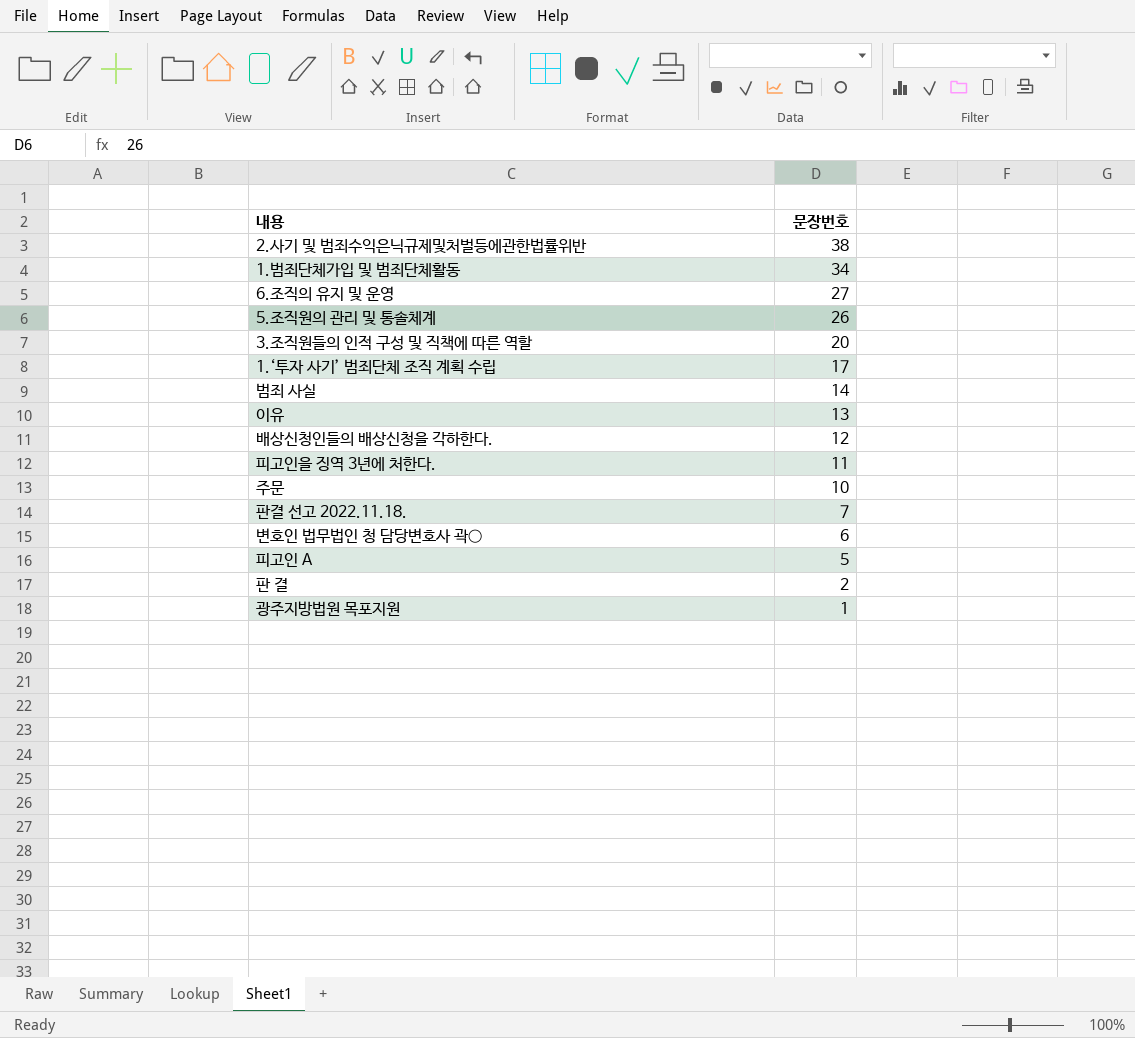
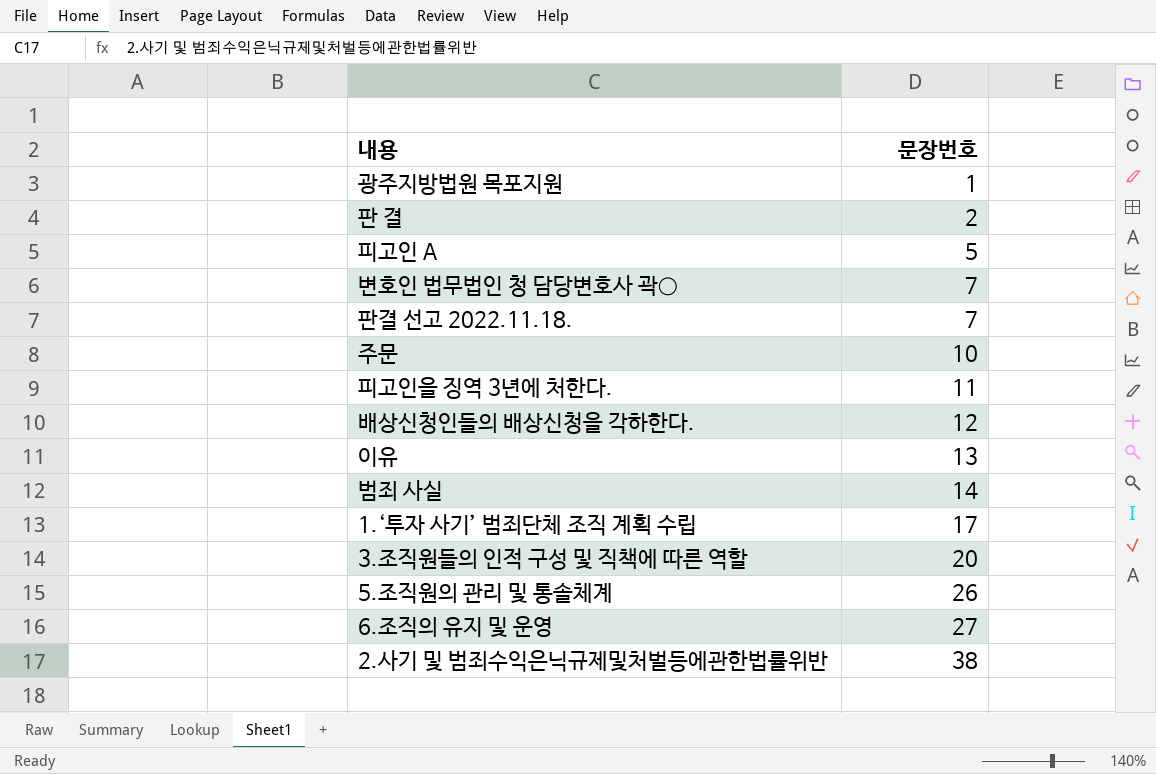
row order: 문장번호 descending -> 문장번호 ascending
row 1.범죄단체가입 및 범죄단체활동: 34 -> none
변호인 법무법인 청 담당변호사 곽○ | 문장번호: 6 -> 7

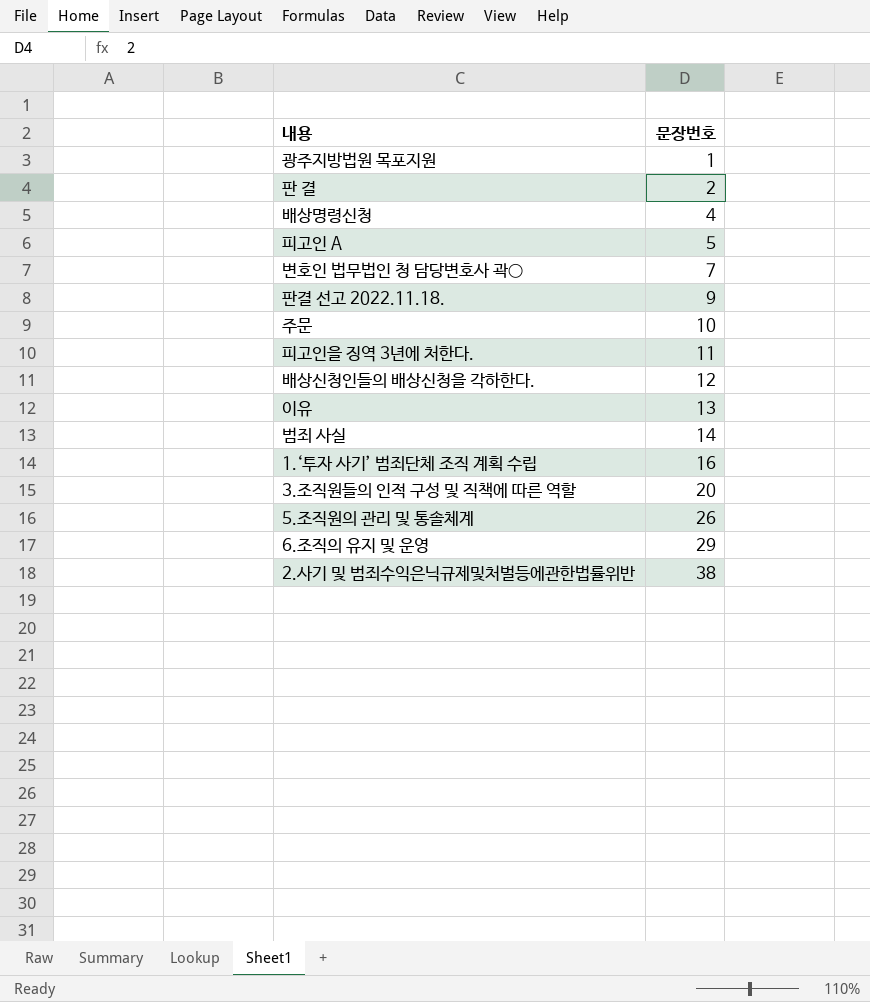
row 배상명령신청: none -> 4
판결 선고 2022.11.18. | 문장번호: 7 -> 9
1.‘투자 사기’ 범죄단체 조직 계획 수립 | 문장번호: 17 -> 16
6.조직의 유지 및 운영 | 문장번호: 27 -> 29

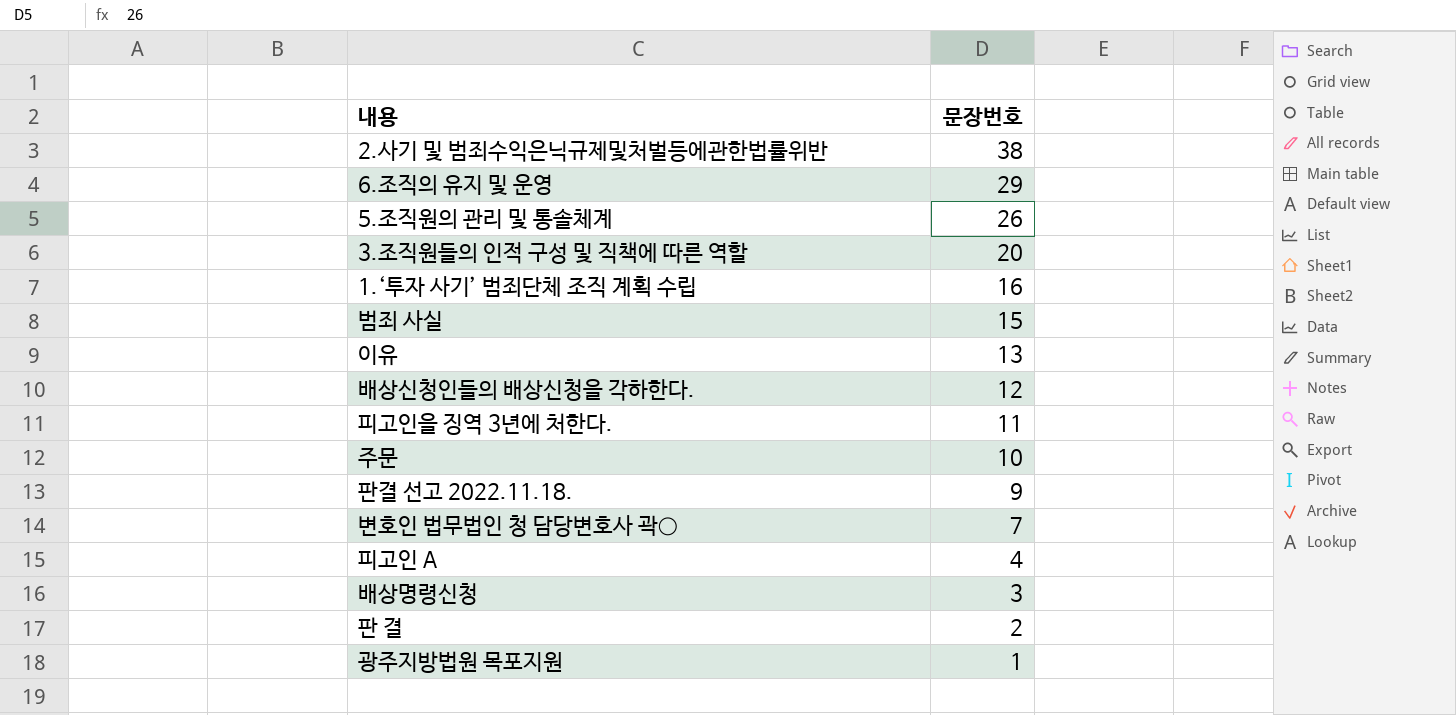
row order: 문장번호 ascending -> 문장번호 descending
범죄 사실 | 문장번호: 14 -> 15
피고인 A | 문장번호: 5 -> 4
배상명령신청 | 문장번호: 4 -> 3

